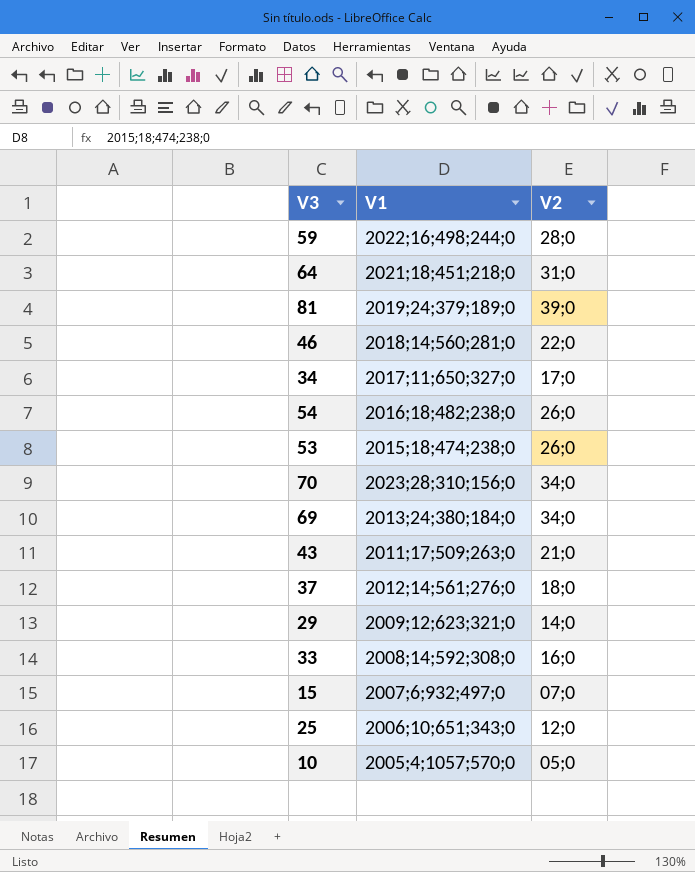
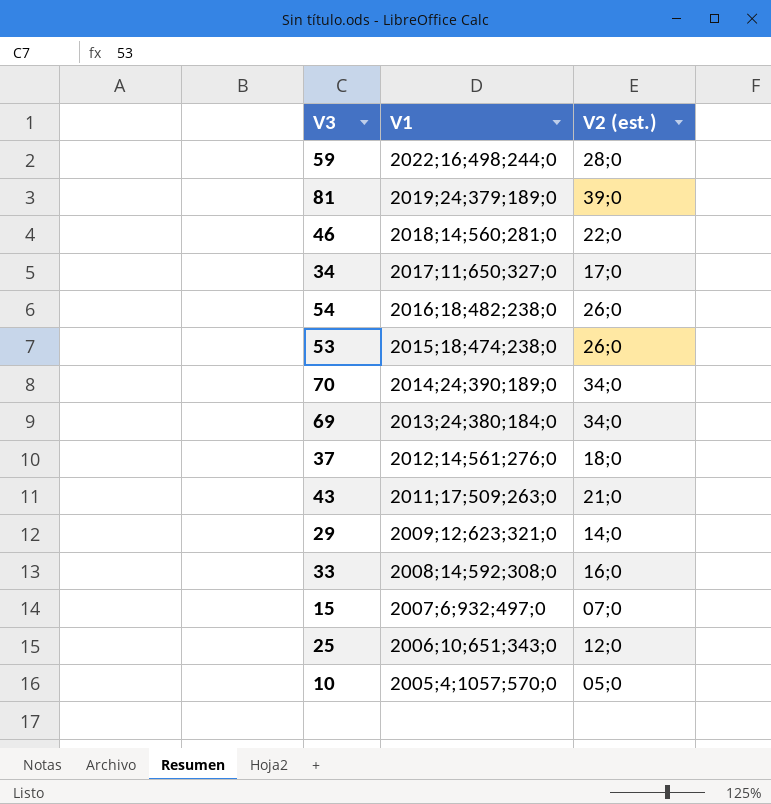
row order: none -> V1 descending
column name: V2 -> V2 (est.)
row 64: 2021;18;451;218;0 | 31;0 -> none
70 | V1: 2023;28;310;156;0 -> 2014;24;390;189;0

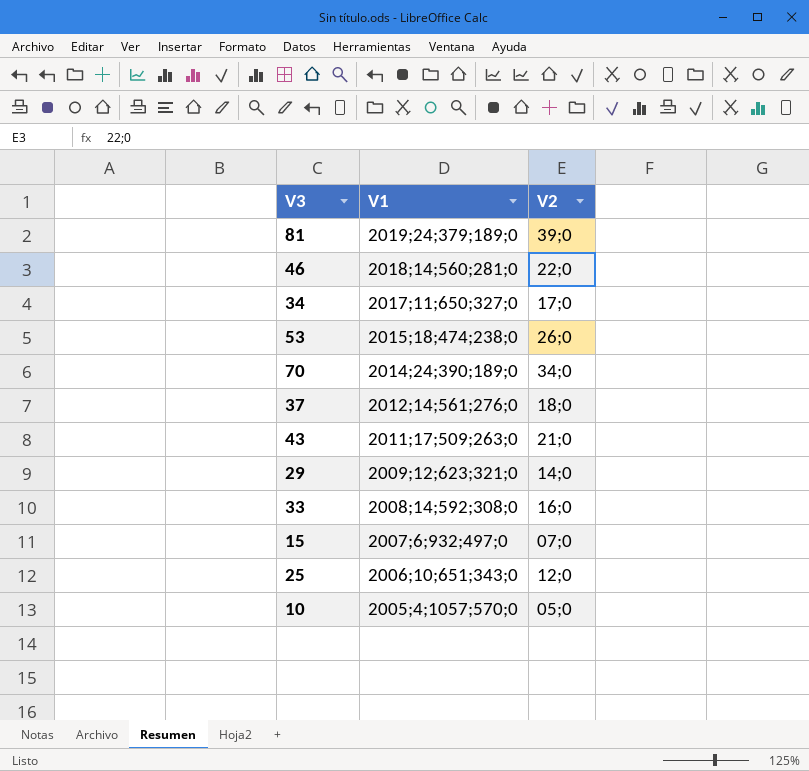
column name: V2 (est.) -> V2
row 59: 2022;16;498;244;0 | 28;0 -> none
row 54: 2016;18;482;238;0 | 26;0 -> none
row 69: 2013;24;380;184;0 | 34;0 -> none

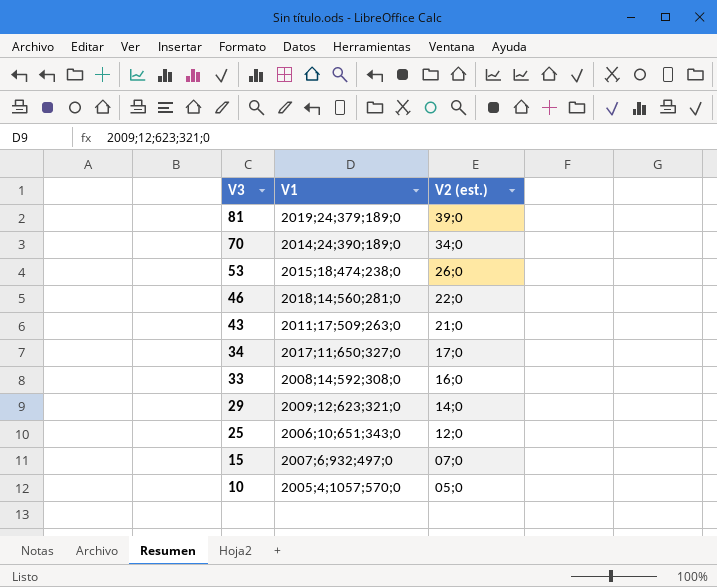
row order: V1 descending -> V3 descending
column name: V2 -> V2 (est.)
row 37: 2012;14;561;276;0 | 18;0 -> none

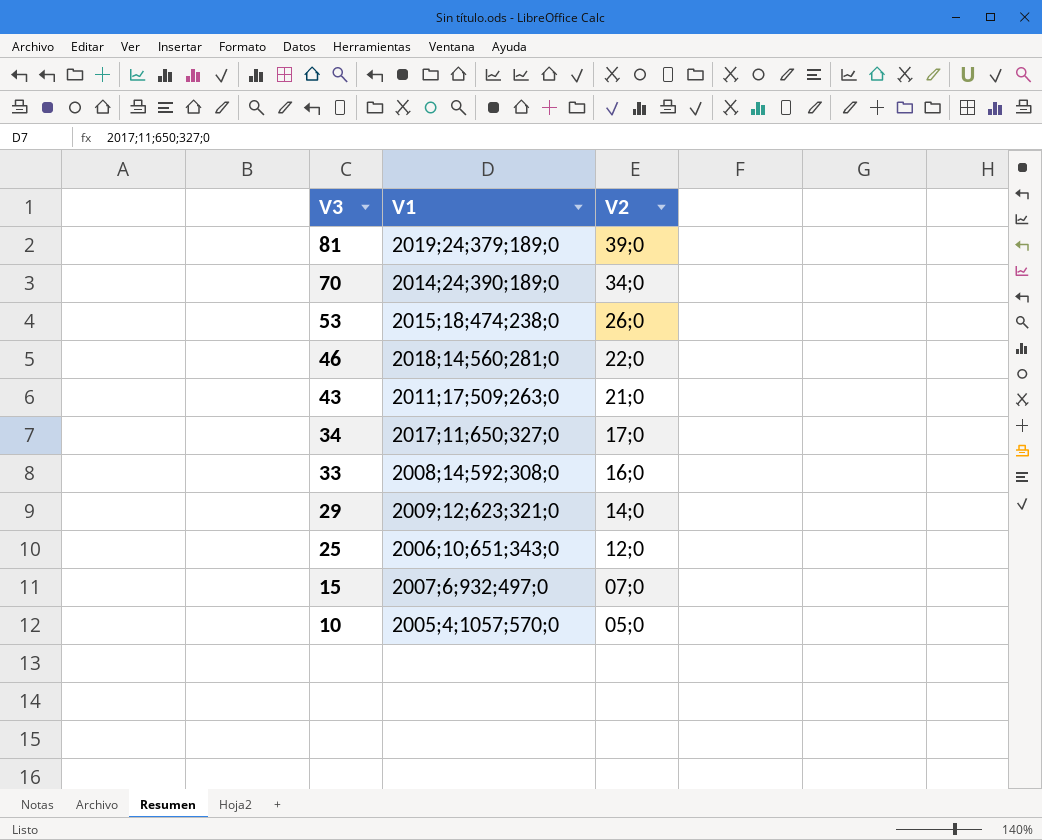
column name: V2 (est.) -> V2

